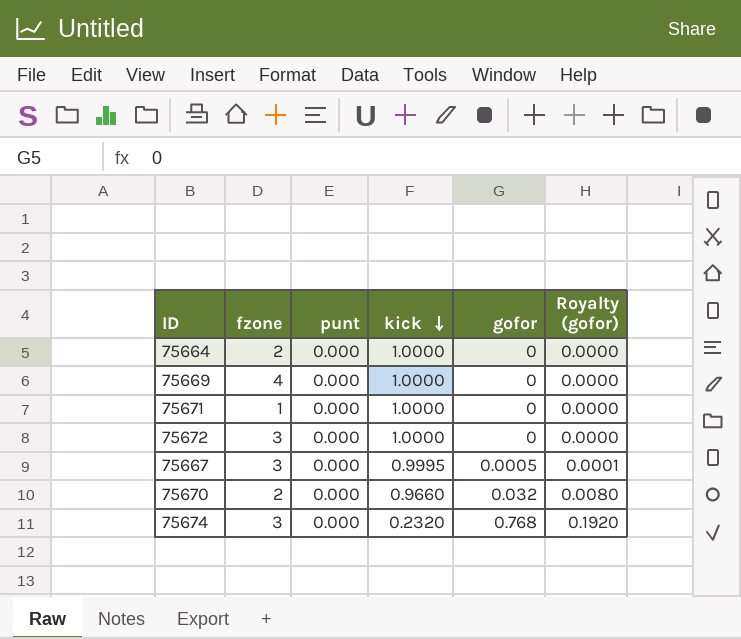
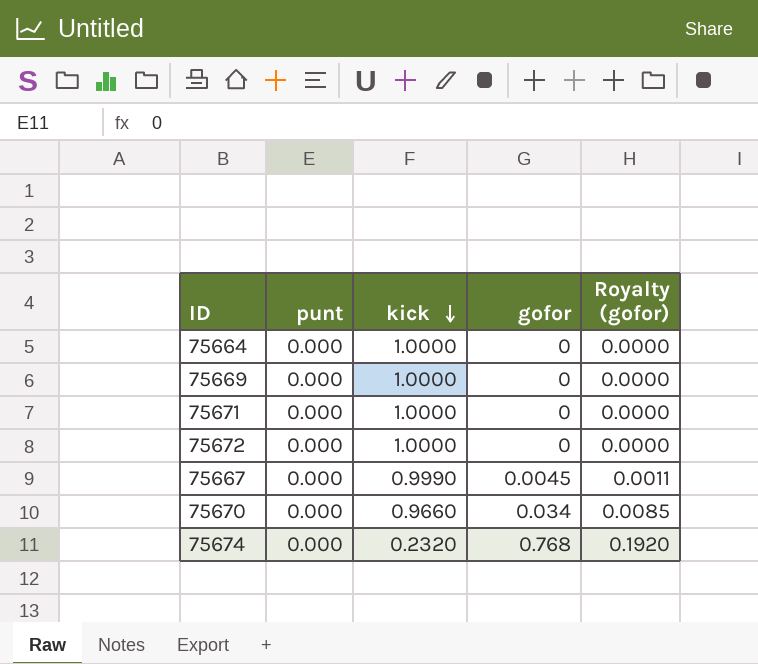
column fzone | position: 2 -> none
75667 | kick: 0.9995 -> 0.9990
75667 | gofor: 0.0005 -> 0.0045
75667 | Royalty (gofor): 0.0001 -> 0.0011
75670 | gofor: 0.032 -> 0.034
75670 | Royalty (gofor): 0.0080 -> 0.0085

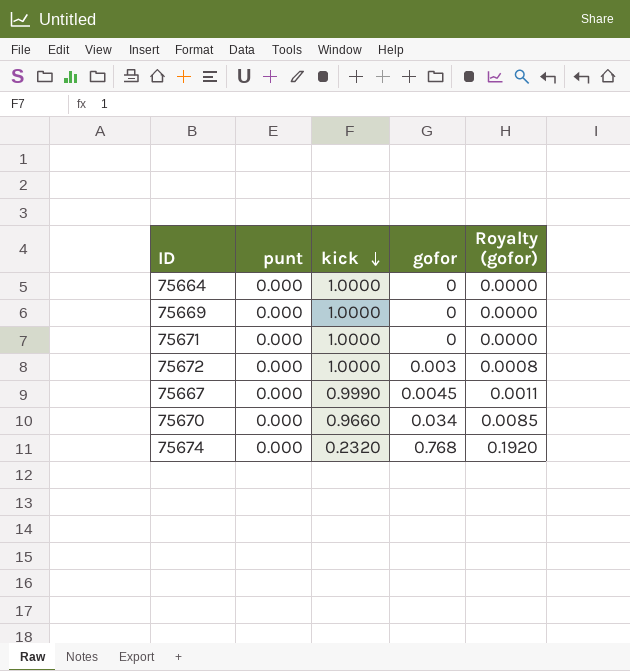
75672 | gofor: 0 -> 0.003
75672 | Royalty (gofor): 0.0000 -> 0.0008

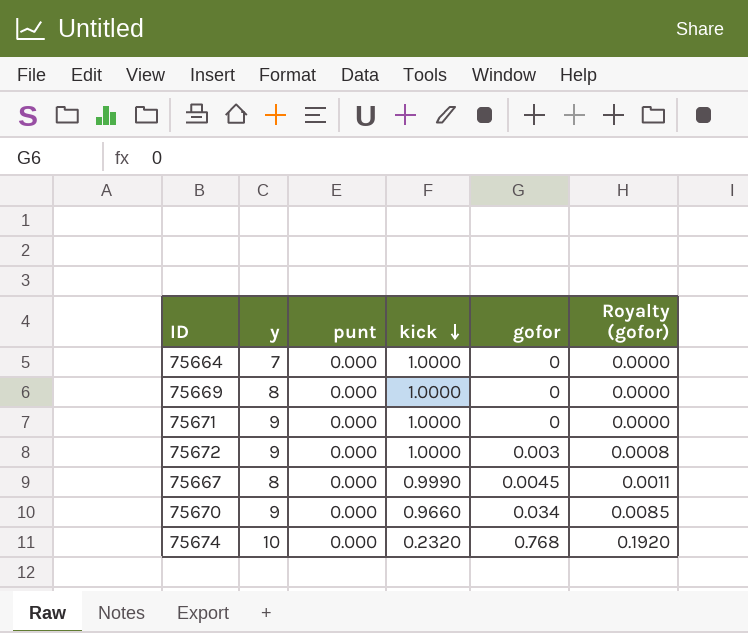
column y | position: none -> 2

